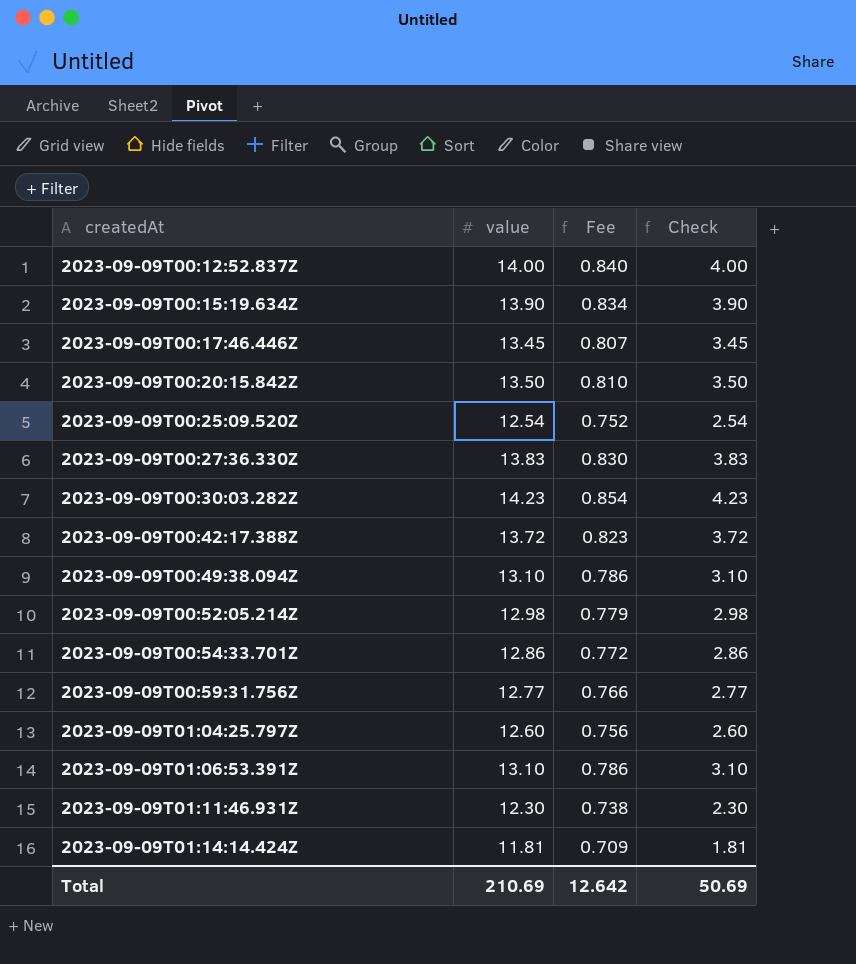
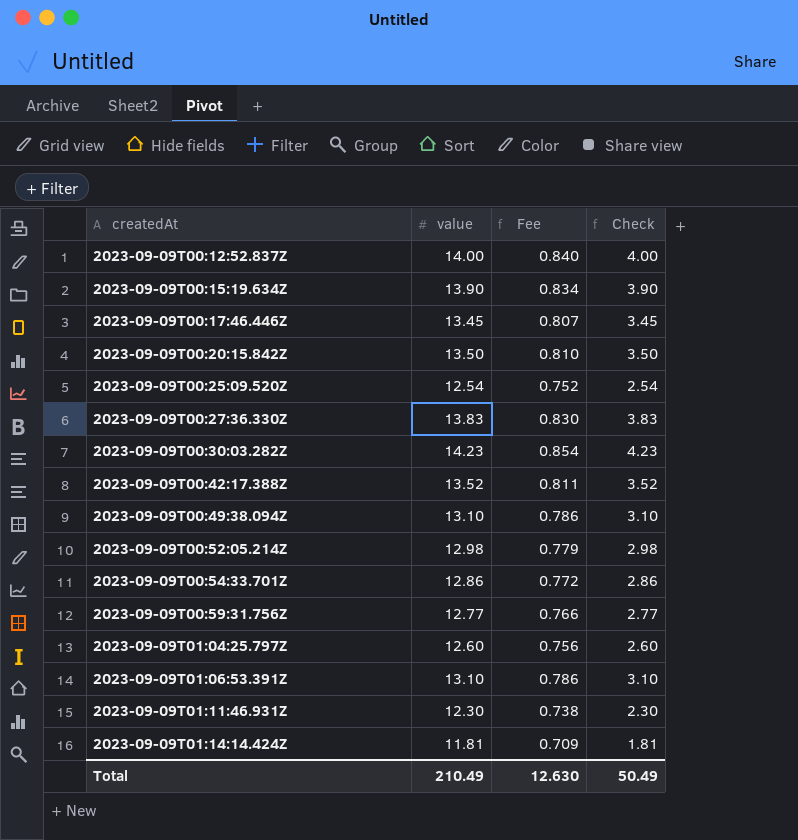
2023-09-09T00:42:17.388Z | value: 13.72 -> 13.52
2023-09-09T00:42:17.388Z | Fee: 0.823 -> 0.811
2023-09-09T00:42:17.388Z | Check: 3.72 -> 3.52
Total | value: 210.69 -> 210.49
Total | Fee: 12.642 -> 12.630
Total | Check: 50.69 -> 50.49

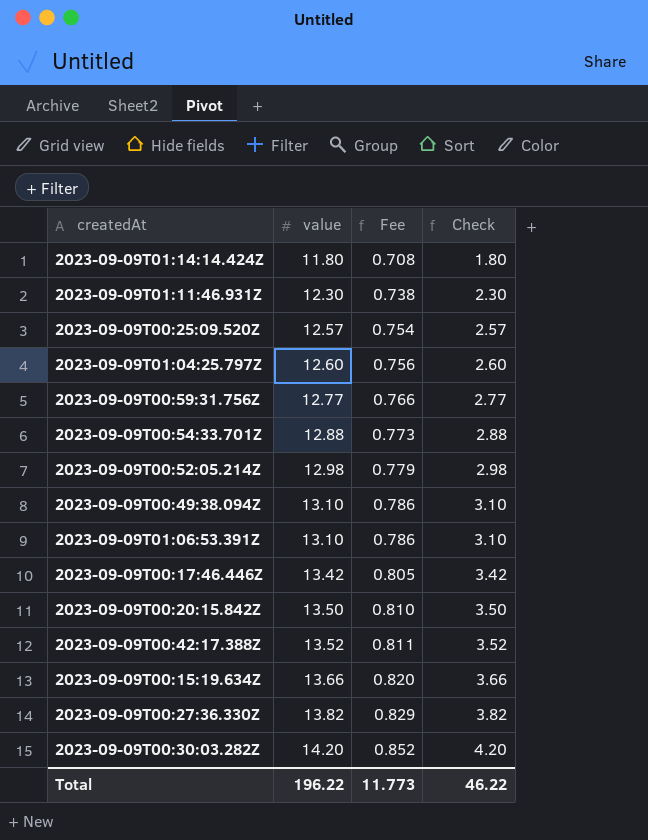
row order: createdAt ascending -> value ascending
row 2023-09-09T00:12:52.837Z: 14.00 | 0.840 | 4.00 -> none
2023-09-09T01:14:14.424Z | value: 11.81 -> 11.80
2023-09-09T01:14:14.424Z | Fee: 0.709 -> 0.708
2023-09-09T01:14:14.424Z | Check: 1.81 -> 1.80
2023-09-09T00:25:09.520Z | value: 12.54 -> 12.57
2023-09-09T00:25:09.520Z | Fee: 0.752 -> 0.754
2023-09-09T00:25:09.520Z | Check: 2.54 -> 2.57
2023-09-09T00:54:33.701Z | value: 12.86 -> 12.88
2023-09-09T00:54:33.701Z | Fee: 0.772 -> 0.773
2023-09-09T00:54:33.701Z | Check: 2.86 -> 2.88
2023-09-09T00:17:46.446Z | value: 13.45 -> 13.42
2023-09-09T00:17:46.446Z | Fee: 0.807 -> 0.805
2023-09-09T00:17:46.446Z | Check: 3.45 -> 3.42
2023-09-09T00:15:19.634Z | value: 13.90 -> 13.66
2023-09-09T00:15:19.634Z | Fee: 0.834 -> 0.820
2023-09-09T00:15:19.634Z | Check: 3.90 -> 3.66
2023-09-09T00:27:36.330Z | value: 13.83 -> 13.82
2023-09-09T00:27:36.330Z | Fee: 0.830 -> 0.829
2023-09-09T00:27:36.330Z | Check: 3.83 -> 3.82
2023-09-09T00:30:03.282Z | value: 14.23 -> 14.20
2023-09-09T00:30:03.282Z | Fee: 0.854 -> 0.852
2023-09-09T00:30:03.282Z | Check: 4.23 -> 4.20
Total | value: 210.49 -> 196.22
Total | Fee: 12.630 -> 11.773
Total | Check: 50.49 -> 46.22

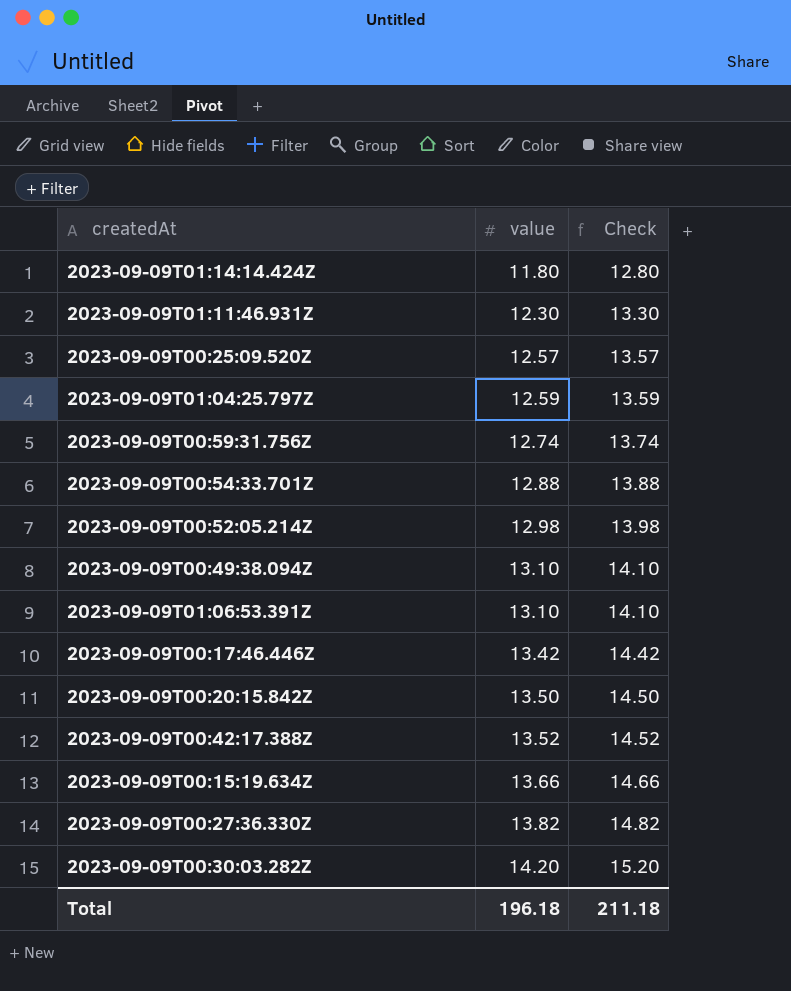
column Fee | formula: [value] * 0.06 -> none
column Check | formula: [value] - 10 -> [value] + 1
2023-09-09T01:04:25.797Z | value: 12.60 -> 12.59
2023-09-09T00:59:31.756Z | value: 12.77 -> 12.74
Total | value: 196.22 -> 196.18
Total | Check: 46.22 -> 211.18

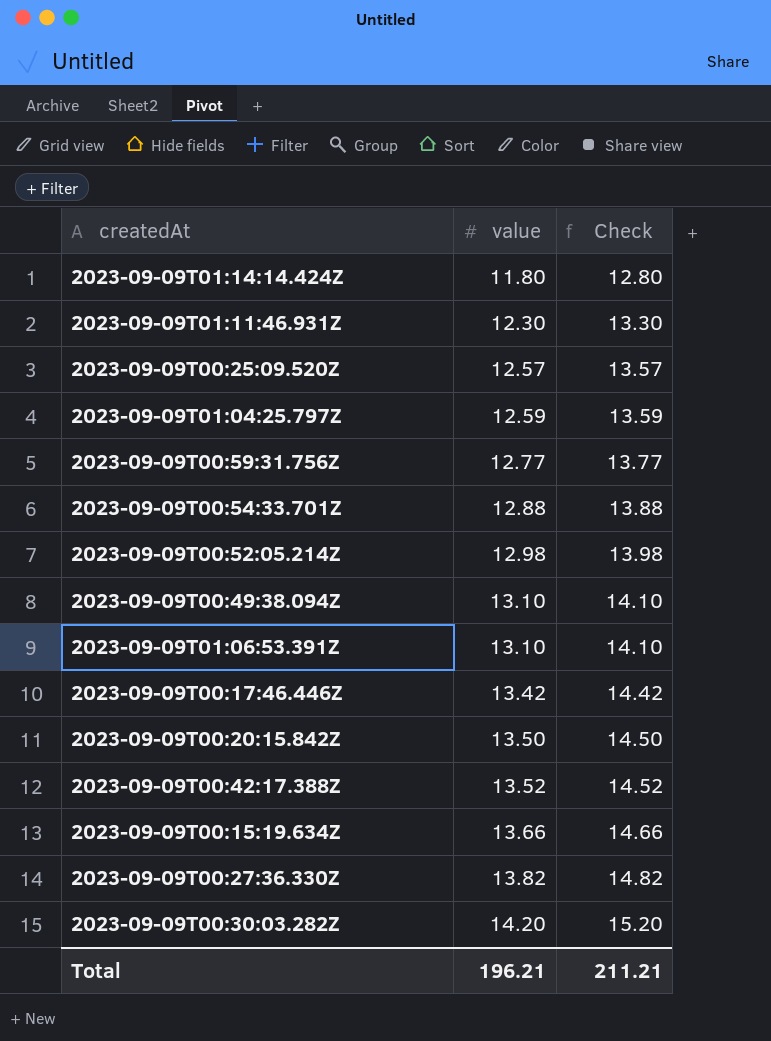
2023-09-09T00:59:31.756Z | value: 12.74 -> 12.77
2023-09-09T00:59:31.756Z | Check: 13.74 -> 13.77
Total | value: 196.18 -> 196.21
Total | Check: 211.18 -> 211.21

